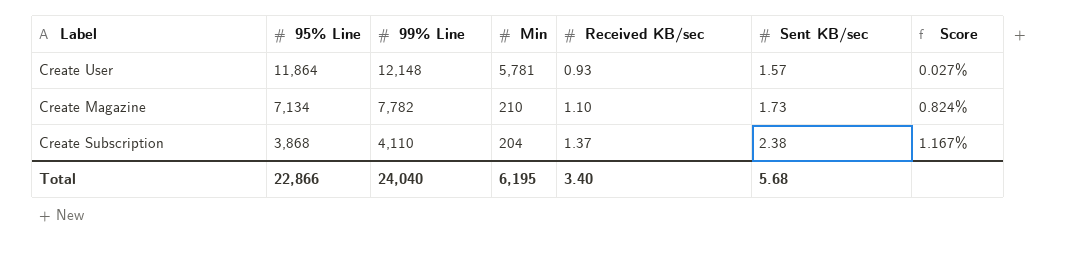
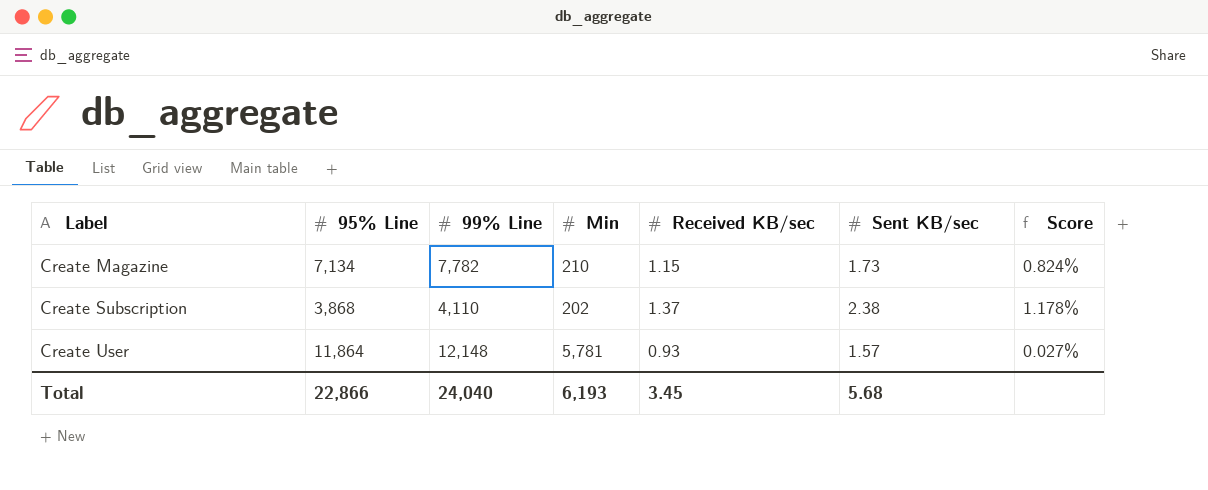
row order: 95% Line descending -> Label ascending
Create Magazine | Received KB/sec: 1.10 -> 1.15
Create Subscription | Min: 204 -> 202
Create Subscription | Score: 1.167% -> 1.178%
Total | Min: 6,195 -> 6,193
Total | Received KB/sec: 3.40 -> 3.45

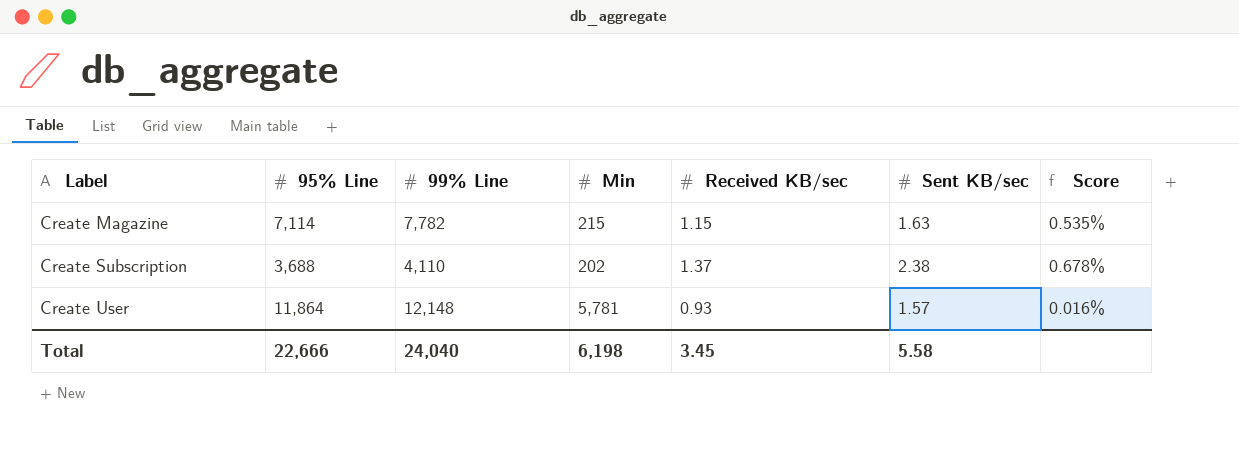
column Score | formula: [Sent KB/sec] / [Min] -> [Received KB/sec] / [Min]
Create Magazine | 95% Line: 7,134 -> 7,114
Create Magazine | Min: 210 -> 215
Create Magazine | Sent KB/sec: 1.73 -> 1.63
Create Subscription | 95% Line: 3,868 -> 3,688
Total | 95% Line: 22,866 -> 22,666
Total | Min: 6,193 -> 6,198
Total | Sent KB/sec: 5.68 -> 5.58

